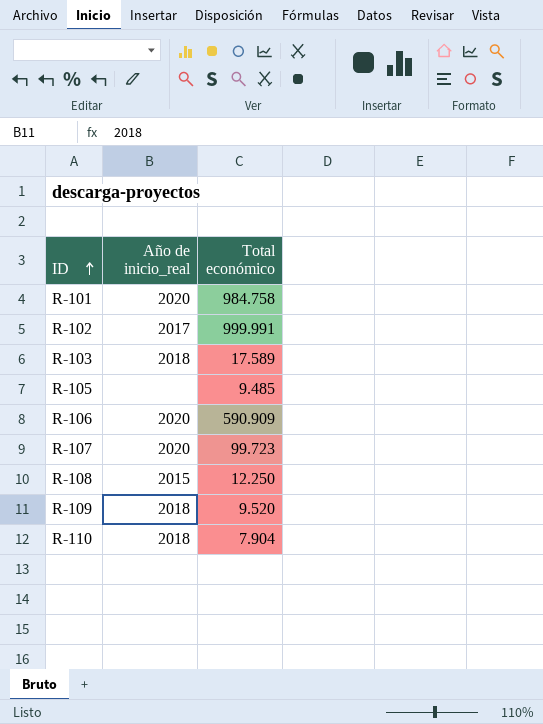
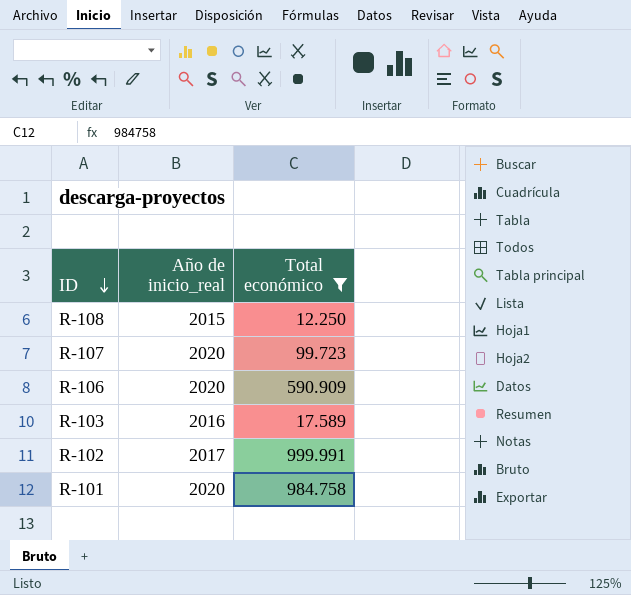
filter: none -> Total económico >= 12.250
row order: ID ascending -> ID descending
R-103 | Año de inicio_real: 2018 -> 2016

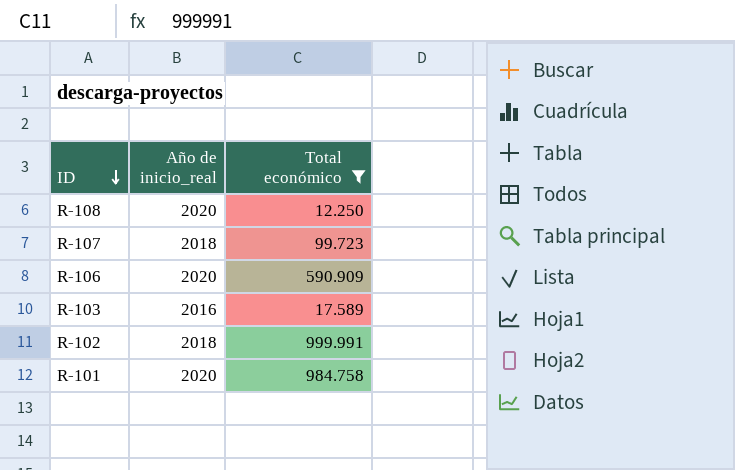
R-108 | Año de inicio_real: 2015 -> 2020
R-107 | Año de inicio_real: 2020 -> 2018
R-102 | Año de inicio_real: 2017 -> 2018

